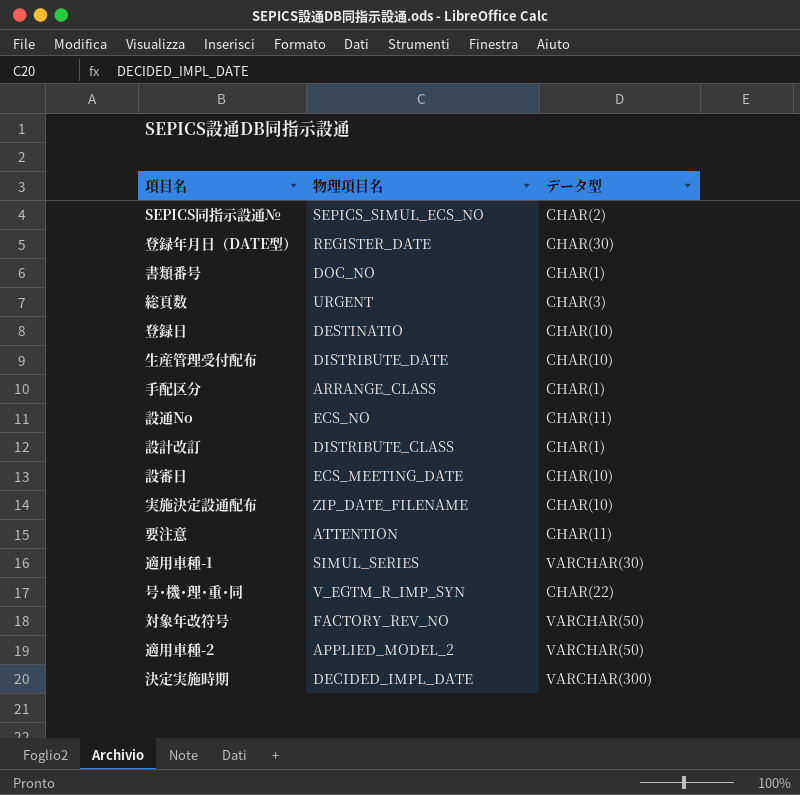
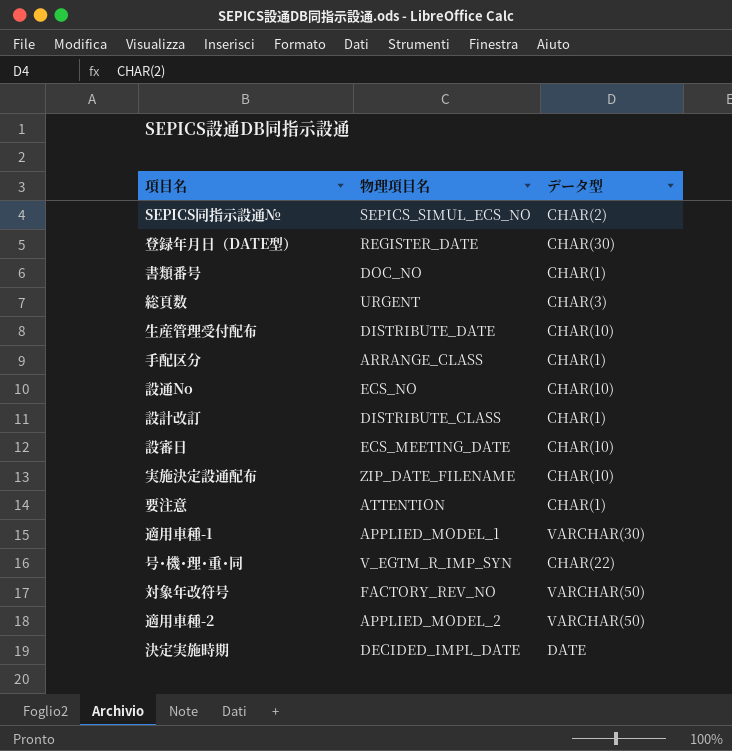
row 登録日: DESTINATIO | CHAR(10) -> none
設通No | データ型: CHAR(11) -> CHAR(10)
要注意 | データ型: CHAR(11) -> CHAR(1)
適用車種-1 | 物理項目名: SIMUL_SERIES -> APPLIED_MODEL_1
決定実施時期 | データ型: VARCHAR(300) -> DATE

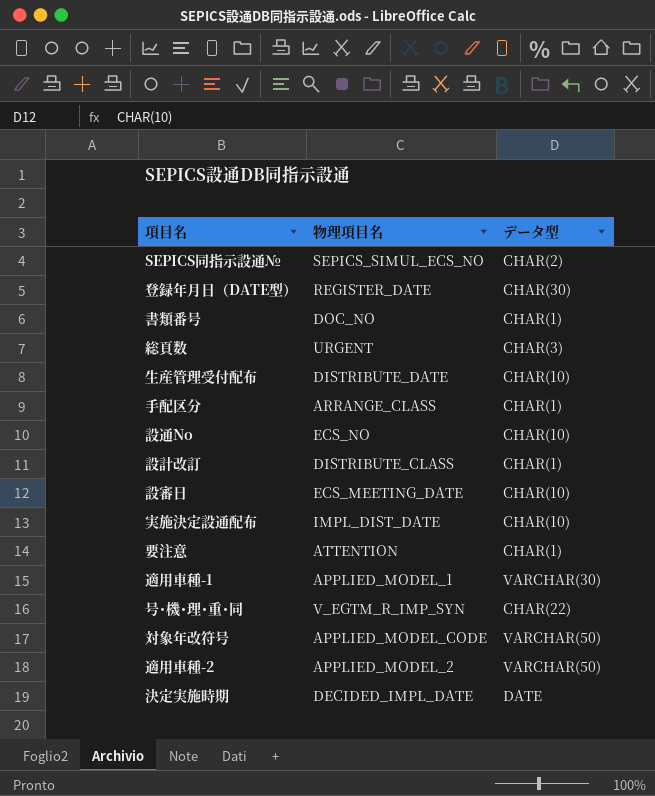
実施決定設通配布 | 物理項目名: ZIP_DATE_FILENAME -> IMPL_DIST_DATE
対象年改符号 | 物理項目名: FACTORY_REV_NO -> APPLIED_MODEL_CODE

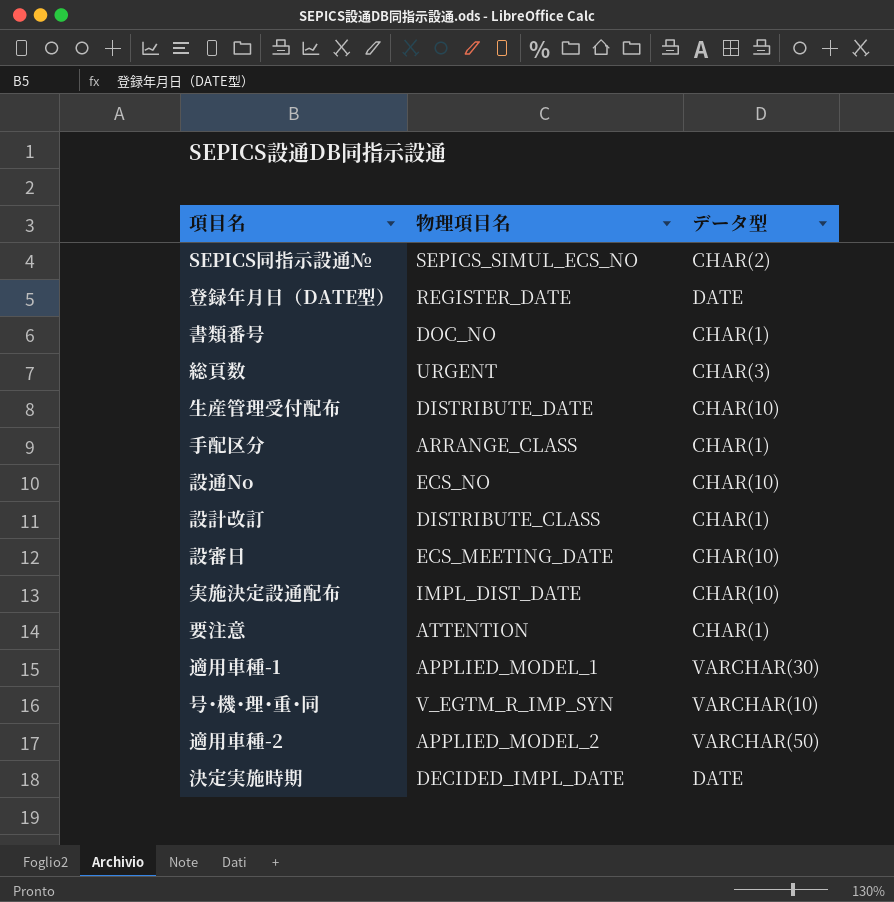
row 対象年改符号: APPLIED_MODEL_CODE | VARCHAR(50) -> none
登録年月日（DATE型） | データ型: CHAR(30) -> DATE
号･機･理･重･同 | データ型: CHAR(22) -> VARCHAR(10)

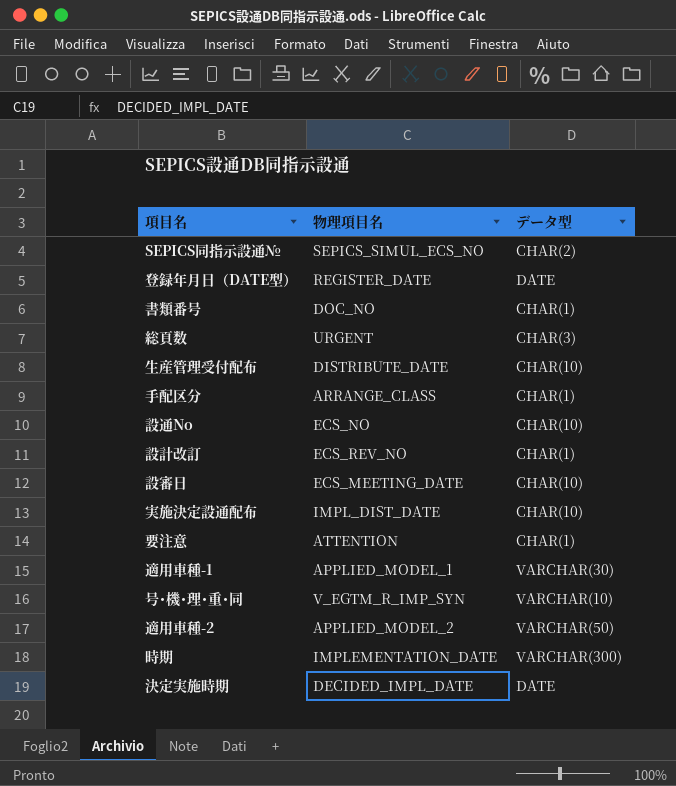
設計改訂 | 物理項目名: DISTRIBUTE_CLASS -> ECS_REV_NO
row 時期: none -> IMPLEMENTATION_DATE | VARCHAR(300)

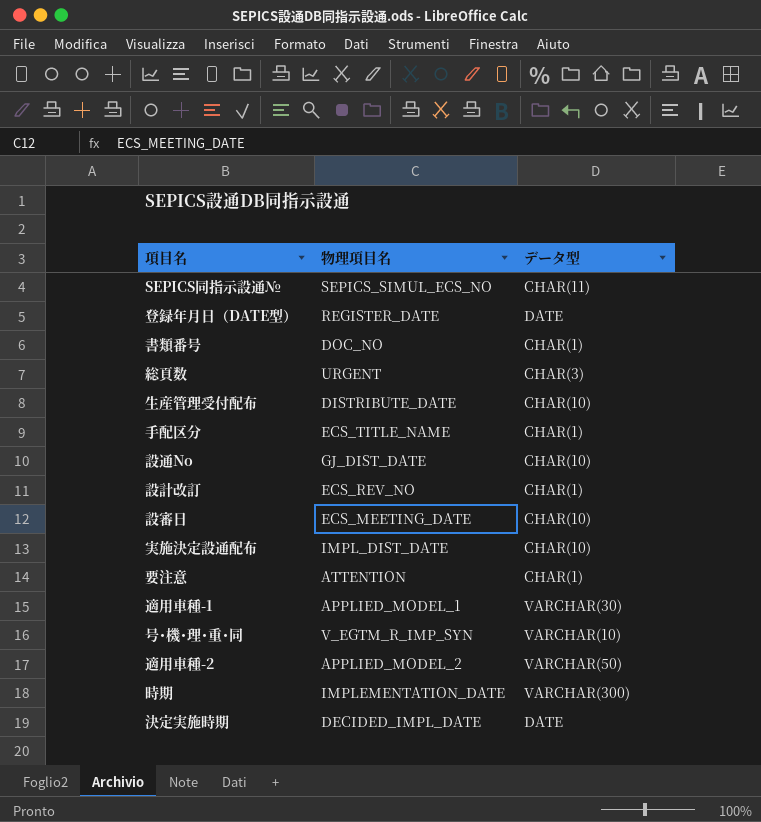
SEPICS同指示設通№ | データ型: CHAR(2) -> CHAR(11)
手配区分 | 物理項目名: ARRANGE_CLASS -> ECS_TITLE_NAME
設通No | 物理項目名: ECS_NO -> GJ_DIST_DATE

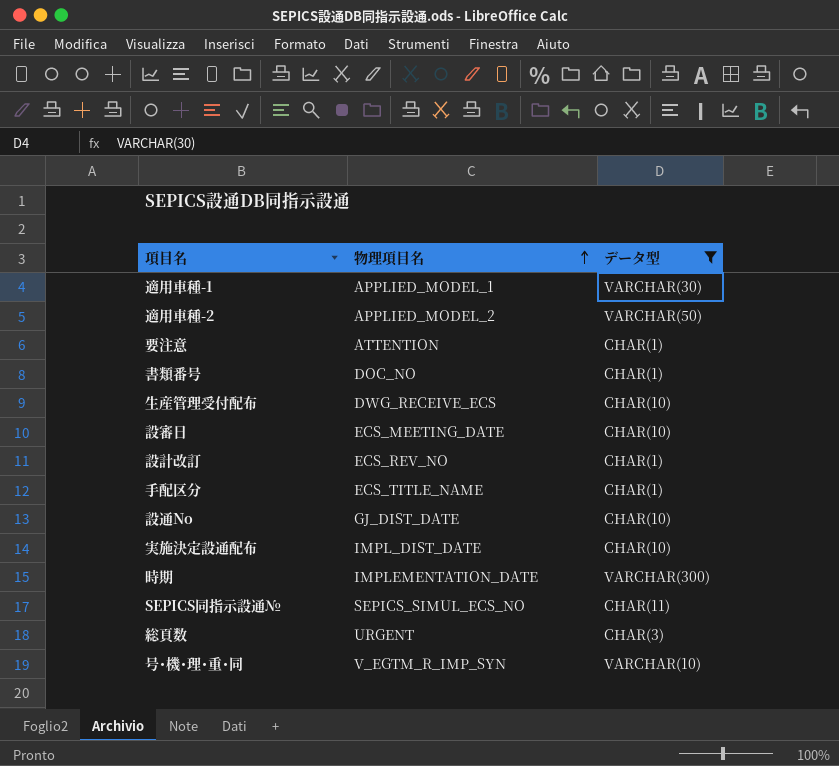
filter: none -> データ型 != DATE
row order: none -> 物理項目名 ascending
生産管理受付配布 | 物理項目名: DISTRIBUTE_DATE -> DWG_RECEIVE_ECS

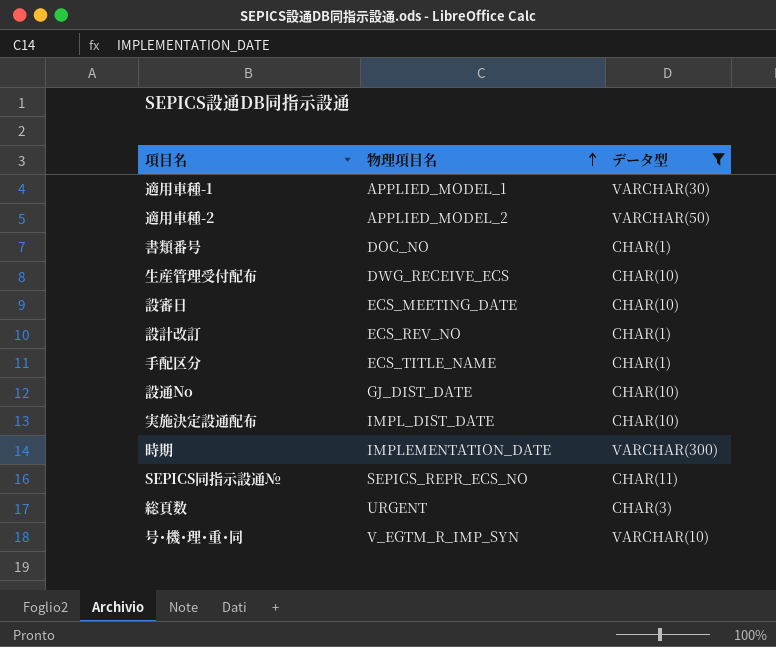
row 要注意: ATTENTION | CHAR(1) -> none
SEPICS同指示設通№ | 物理項目名: SEPICS_SIMUL_ECS_NO -> SEPICS_REPR_ECS_NO

